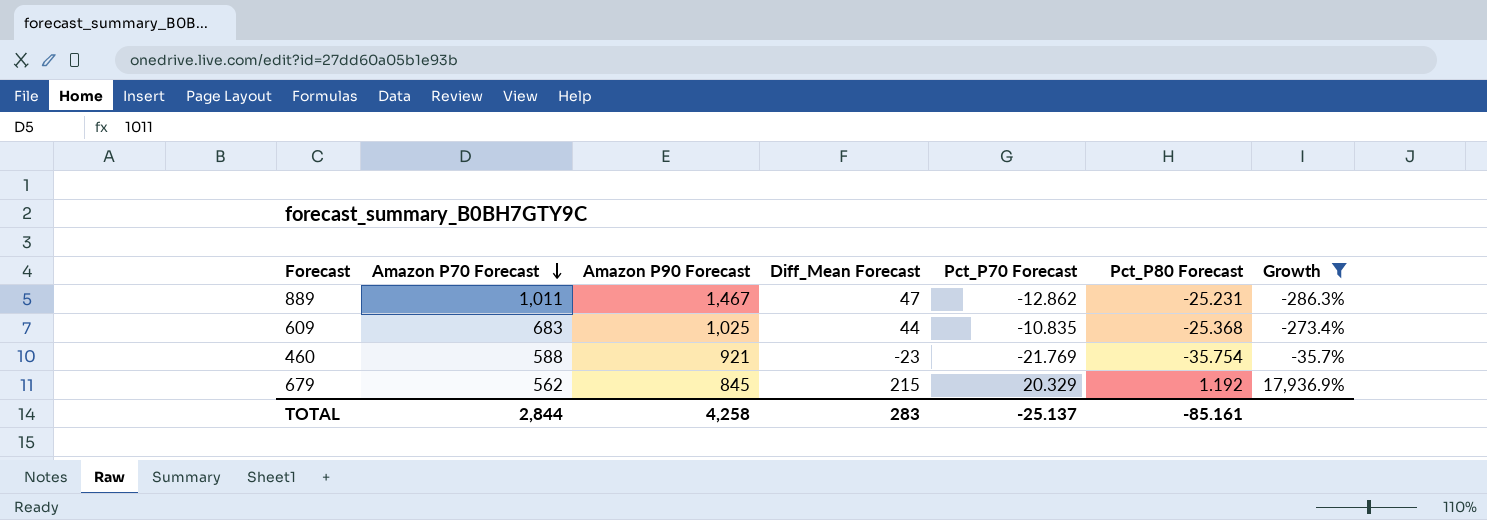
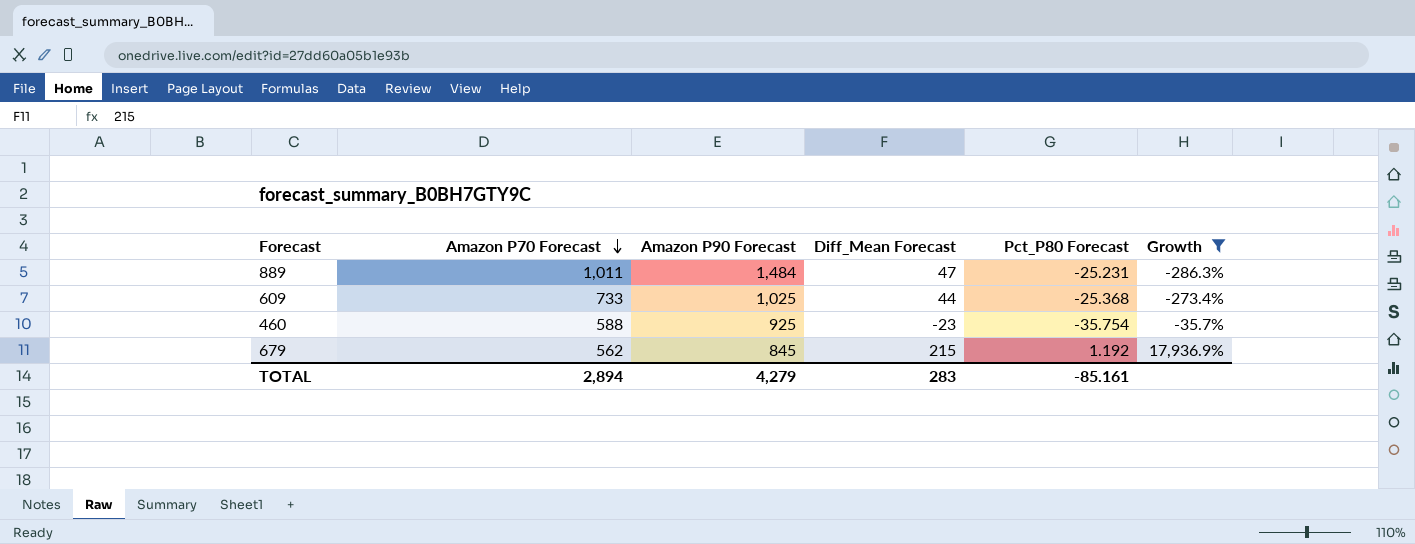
column Pct_P70 Forecast | position: 5 -> none
889 | Amazon P90 Forecast: 1,467 -> 1,484
609 | Amazon P70 Forecast: 683 -> 733
460 | Amazon P90 Forecast: 921 -> 925
TOTAL | Amazon P70 Forecast: 2,844 -> 2,894
TOTAL | Amazon P90 Forecast: 4,258 -> 4,279

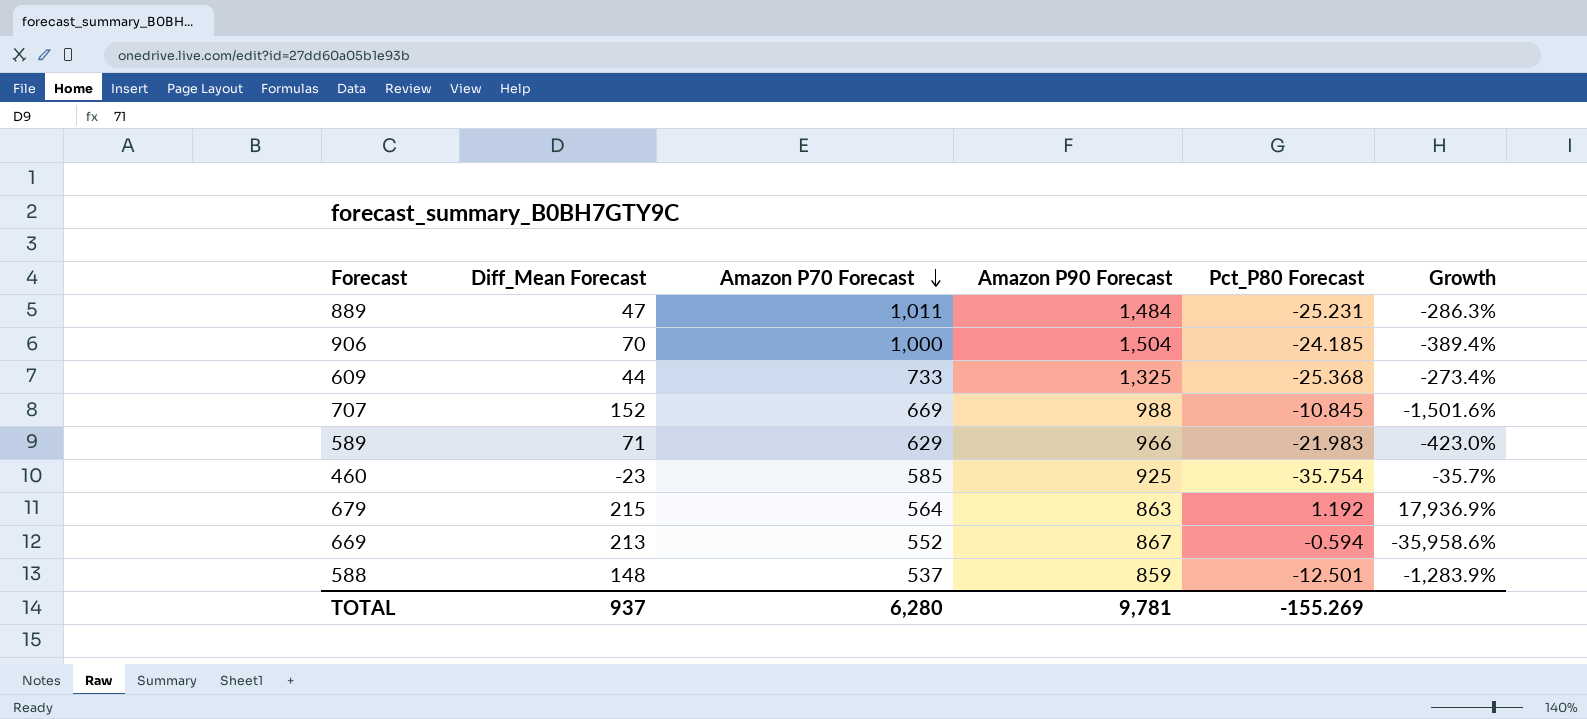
filter: Growth >= -286.3% -> none
column Diff_Mean Forecast | position: 4 -> 2
609 | Amazon P90 Forecast: 1,025 -> 1,325
460 | Amazon P70 Forecast: 588 -> 585
679 | Amazon P70 Forecast: 562 -> 564
679 | Amazon P90 Forecast: 845 -> 863
TOTAL | Diff_Mean Forecast: 283 -> 937
TOTAL | Amazon P70 Forecast: 2,894 -> 6,280
TOTAL | Amazon P90 Forecast: 4,279 -> 9,781
TOTAL | Pct_P80 Forecast: -85.161 -> -155.269

